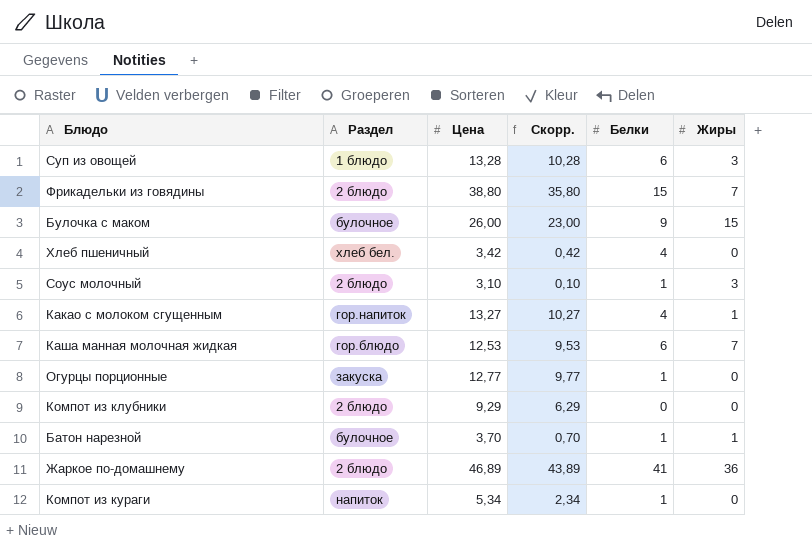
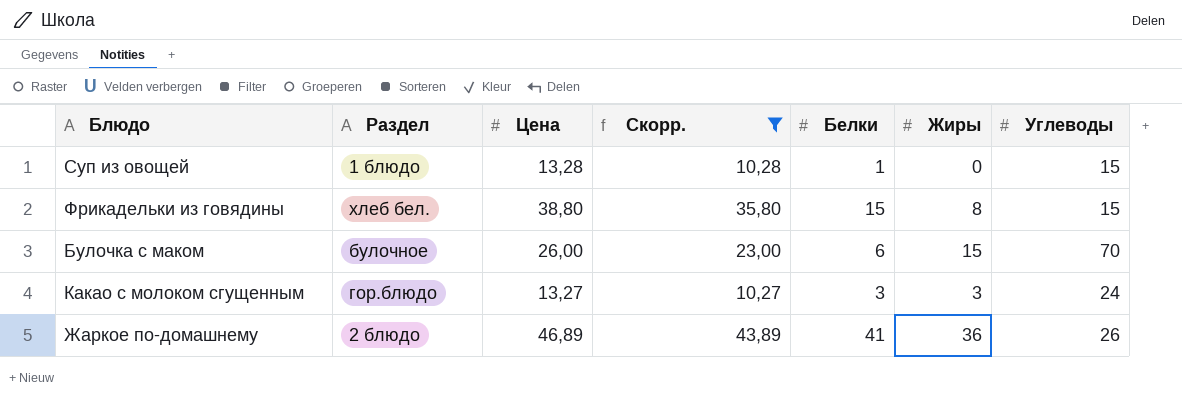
filter: none -> Скорр. >= 10,27
column Углеводы | position: none -> 7
Суп из овощей | Белки: 6 -> 1
Суп из овощей | Жиры: 3 -> 0
Фрикадельки из говядины | Раздел: 2 блюдо -> хлеб бел.
Фрикадельки из говядины | Жиры: 7 -> 8
Булочка с маком | Белки: 9 -> 6
Какао с молоком сгущенным | Раздел: гор.напиток -> гор.блюдо
Какао с молоком сгущенным | Белки: 4 -> 3
Какао с молоком сгущенным | Жиры: 1 -> 3

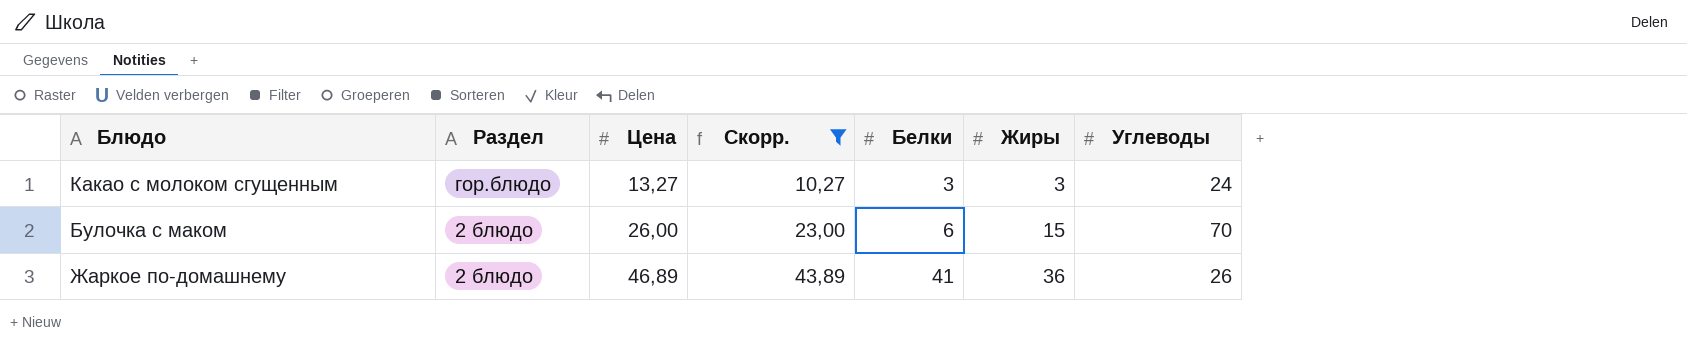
row order: none -> Раздел descending
row Суп из овощей: 1 блюдо | 13,28 | 10,28 | 1 | 0 | 15 -> none
row Фрикадельки из говядины: хлеб бел. | 38,80 | 35,80 | 15 | 8 | 15 -> none
Булочка с маком | Раздел: булочное -> 2 блюдо

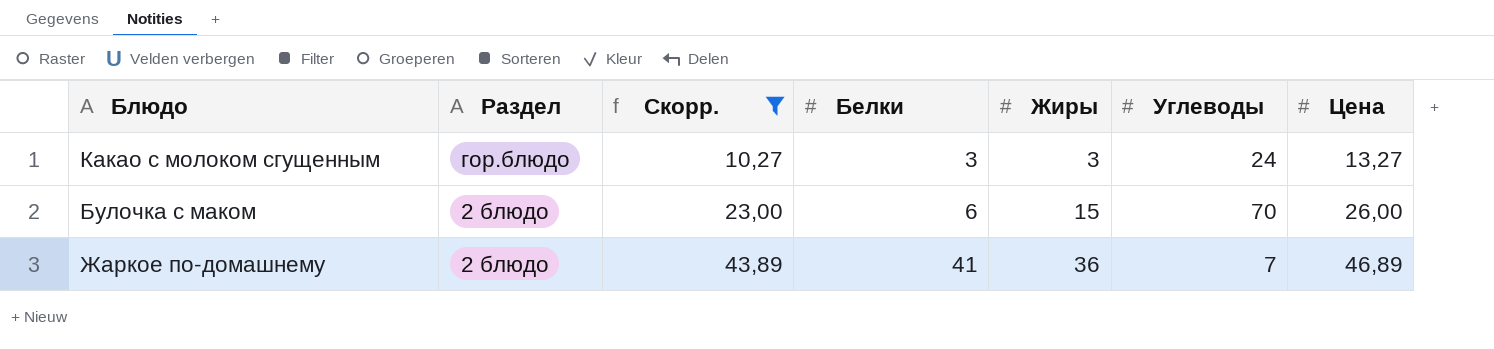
column Цена | position: 3 -> 7
Жаркое по-домашнему | Углеводы: 26 -> 7

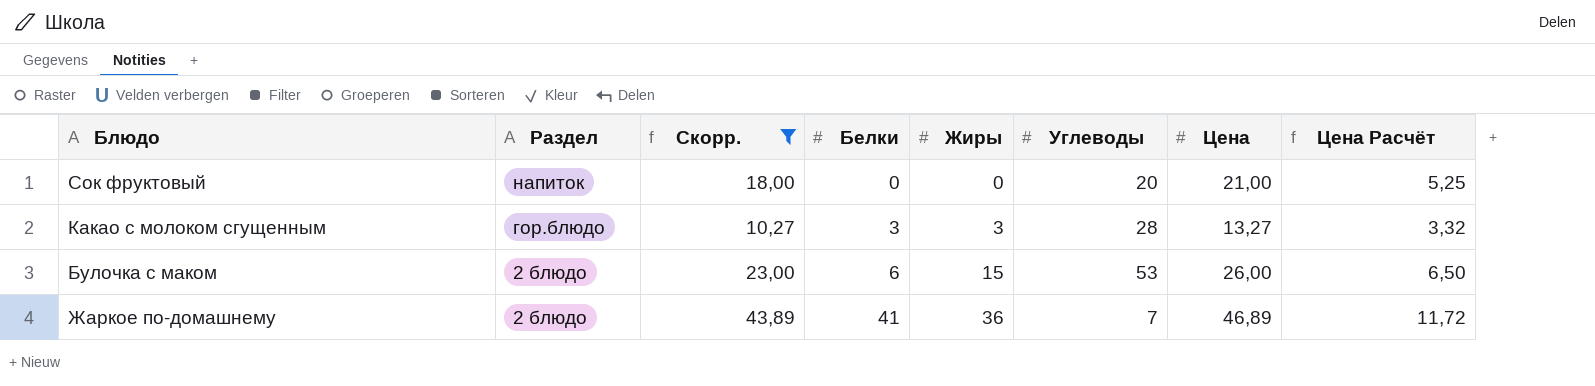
column Цена Расчёт | formula: none -> [Цена] * 0,25
row Сок фруктовый: none -> напиток | 18,00 | 0 | 0 | 20 | 21,00 | 5,25
Какао с молоком сгущенным | Углеводы: 24 -> 28
Булочка с маком | Углеводы: 70 -> 53

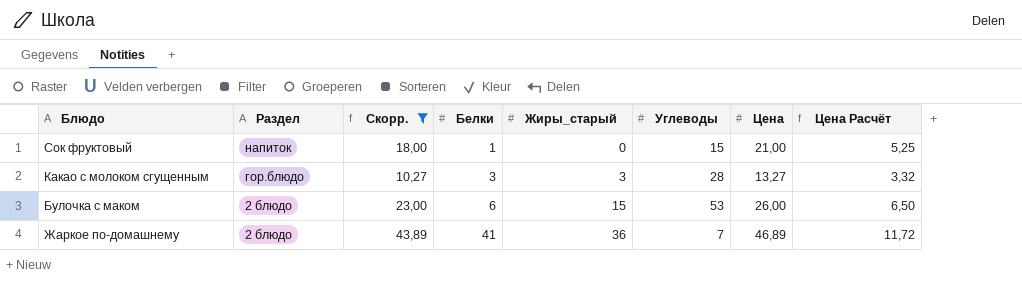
column name: Жиры -> Жиры_старый
Сок фруктовый | Белки: 0 -> 1
Сок фруктовый | Углеводы: 20 -> 15

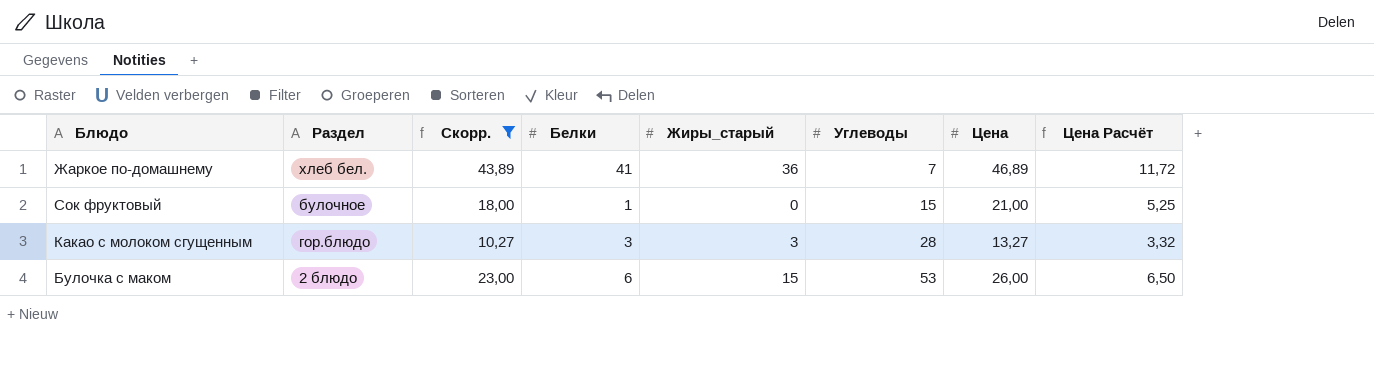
row order: Раздел descending -> Углеводы ascending
Жаркое по-домашнему | Раздел: 2 блюдо -> хлеб бел.
Сок фруктовый | Раздел: напиток -> булочное

